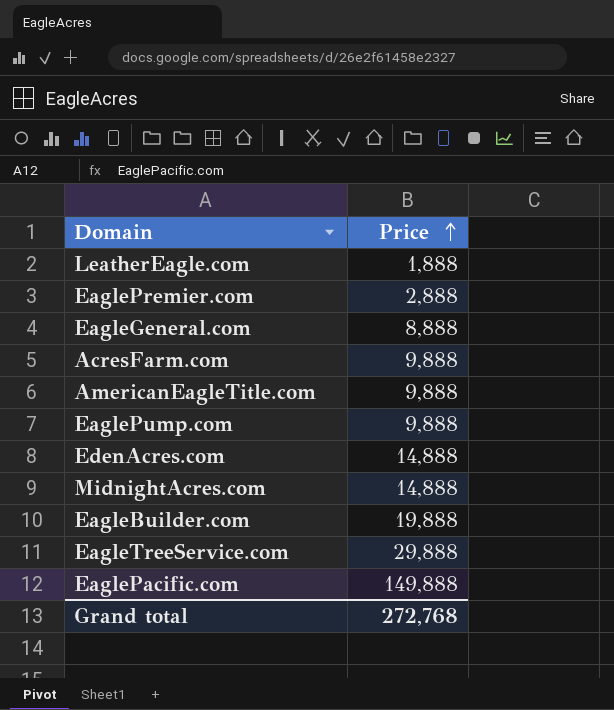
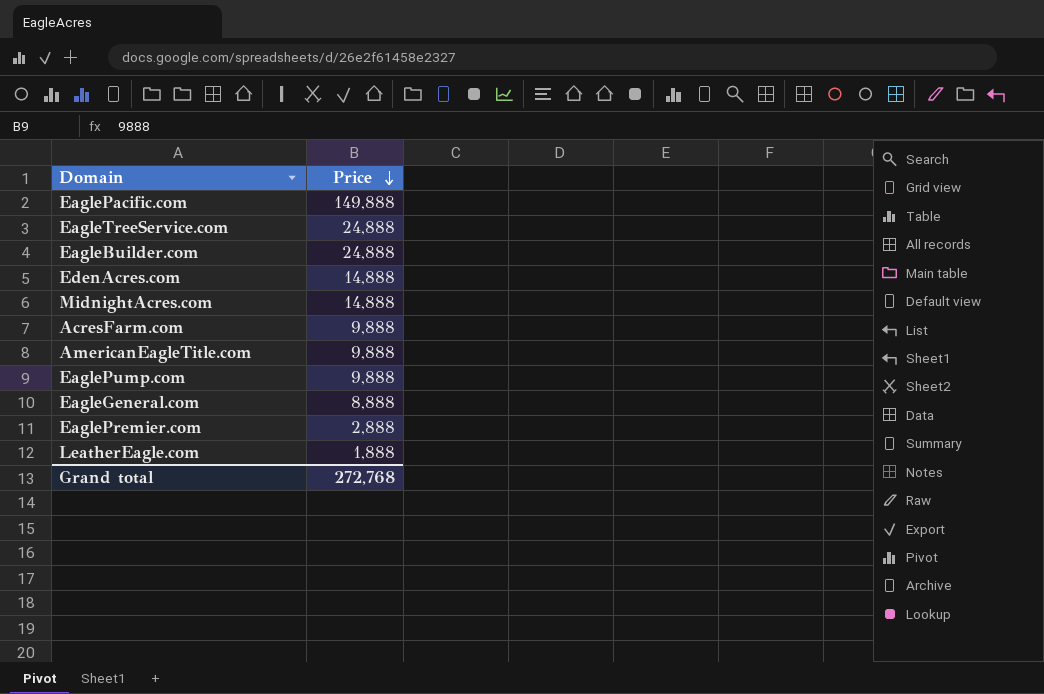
row order: Price ascending -> Price descending
EagleTreeService.com | Price: 29,888 -> 24,888
EagleBuilder.com | Price: 19,888 -> 24,888

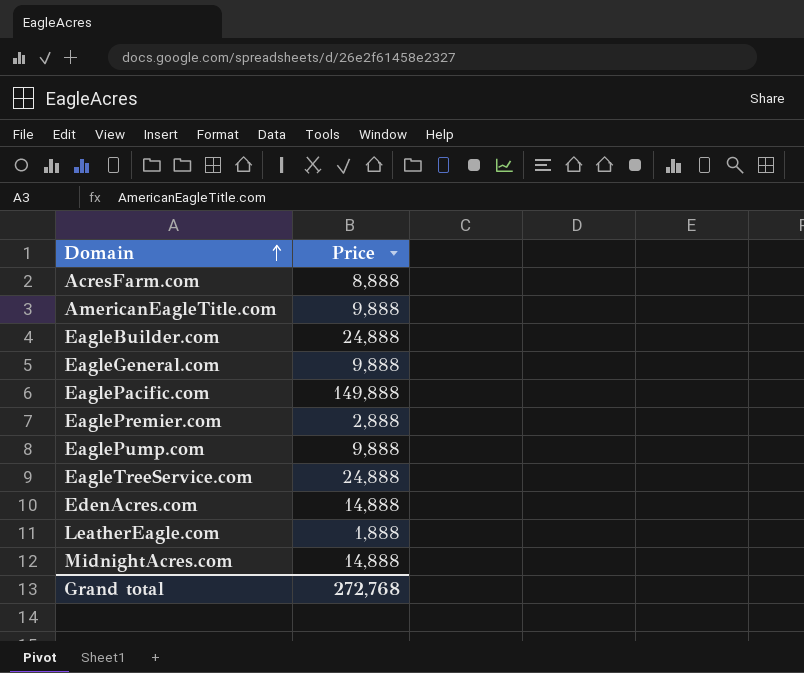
row order: Price descending -> Domain ascending
AcresFarm.com | Price: 9,888 -> 8,888
EagleGeneral.com | Price: 8,888 -> 9,888

